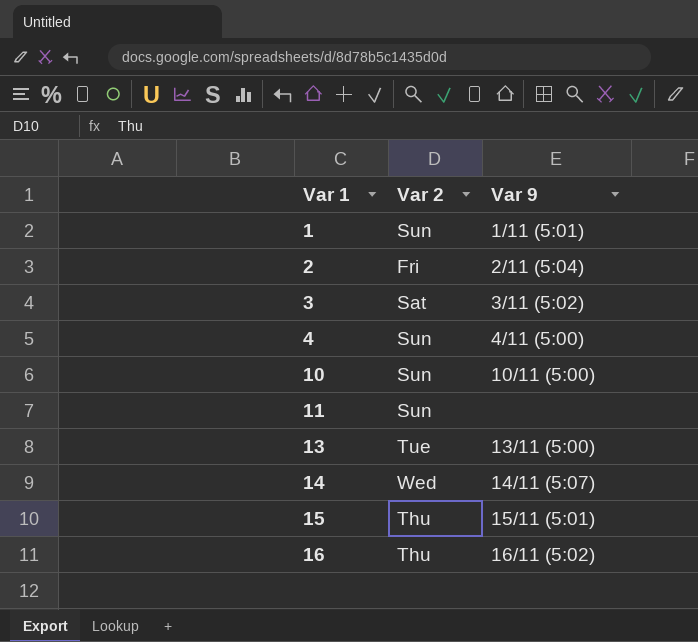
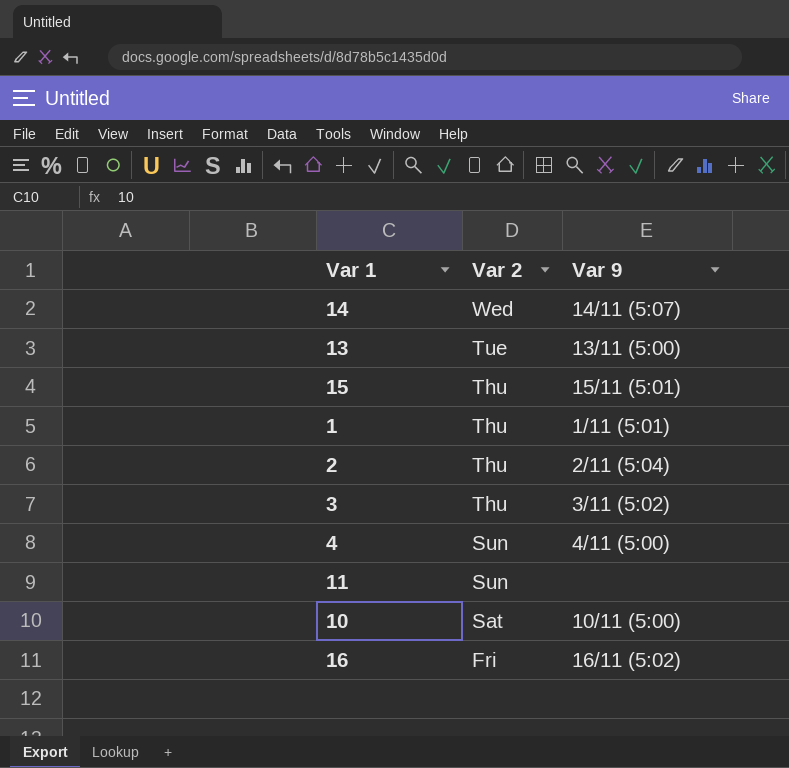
row order: Var 1 ascending -> Var 2 descending
1 | Var 2: Sun -> Thu
2 | Var 2: Fri -> Thu
3 | Var 2: Sat -> Thu
10 | Var 2: Sun -> Sat
16 | Var 2: Thu -> Fri

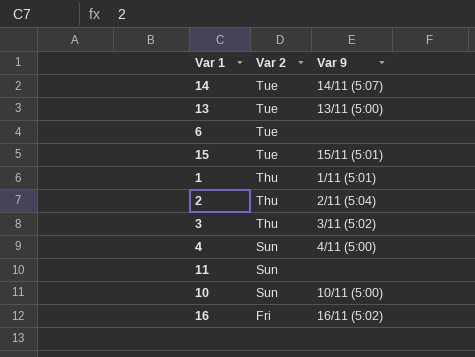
14 | Var 2: Wed -> Tue
row 6: none -> Tue | none
15 | Var 2: Thu -> Tue
10 | Var 2: Sat -> Sun

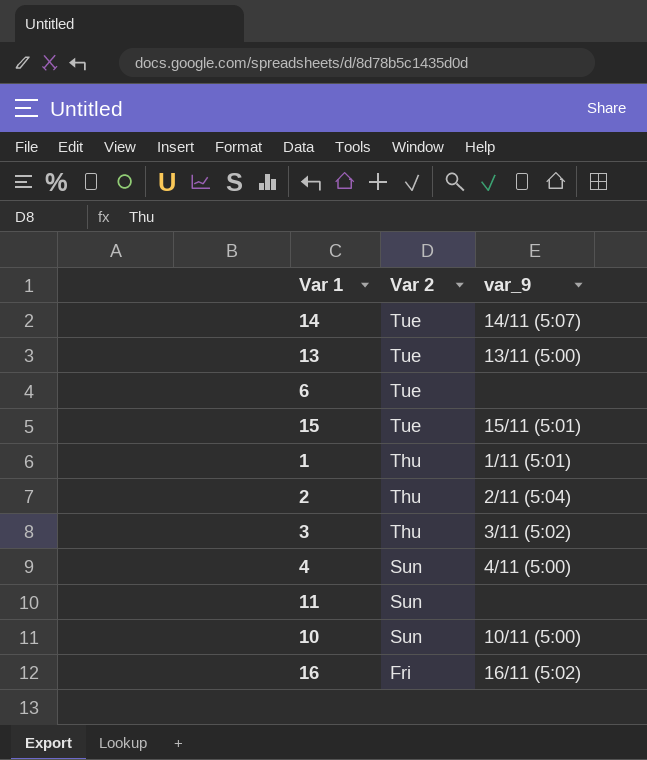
column name: Var 9 -> var_9

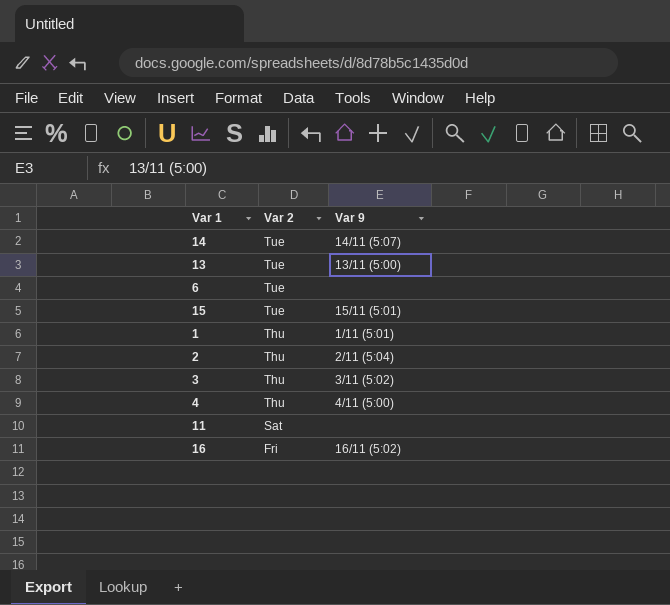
column name: var_9 -> Var 9
row 10: Sun | 10/11 (5:00) -> none
4 | Var 2: Sun -> Thu
11 | Var 2: Sun -> Sat

